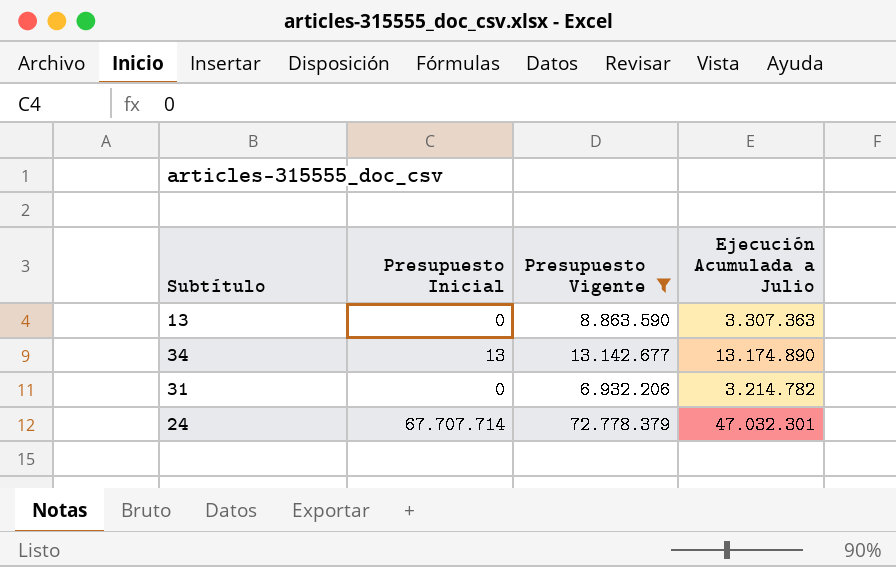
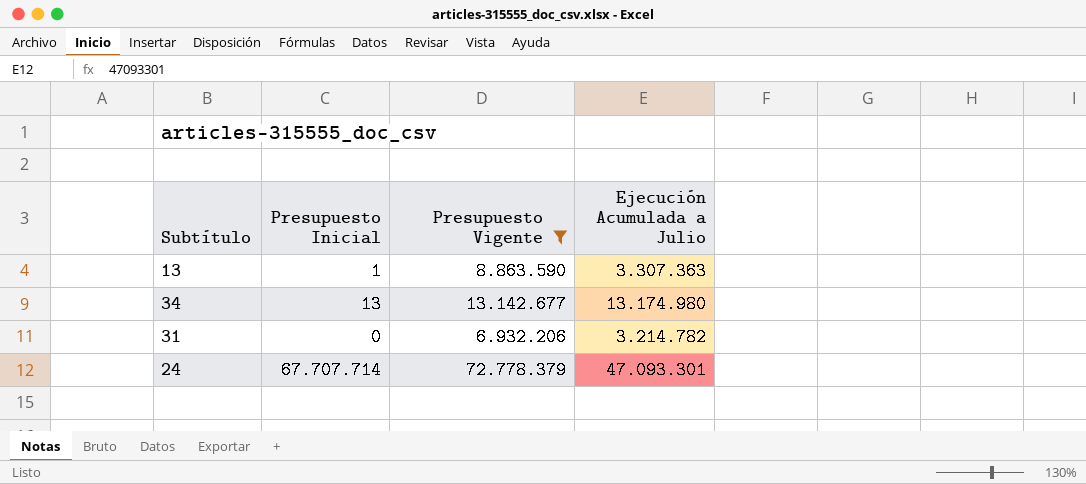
13 | Presupuesto Inicial: 0 -> 1
34 | Ejecución Acumulada a Julio: 13.174.890 -> 13.174.980
24 | Ejecución Acumulada a Julio: 47.032.301 -> 47.093.301

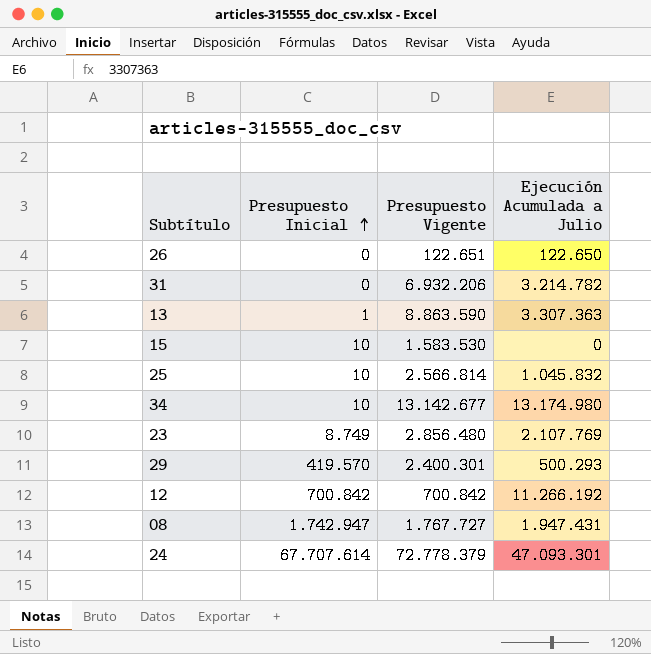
filter: Presupuesto Vigente >= 6.932.206 -> none
row order: none -> Presupuesto Inicial ascending
34 | Presupuesto Inicial: 13 -> 10
24 | Presupuesto Inicial: 67.707.714 -> 67.707.614

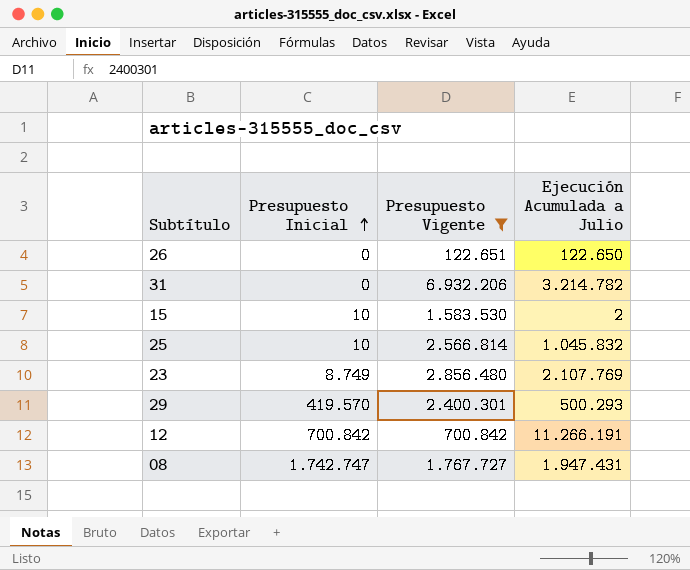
filter: none -> Presupuesto Vigente <= 6.932.206
15 | Ejecución Acumulada a Julio: 0 -> 2
12 | Ejecución Acumulada a Julio: 11.266.192 -> 11.266.191
08 | Presupuesto Inicial: 1.742.947 -> 1.742.747

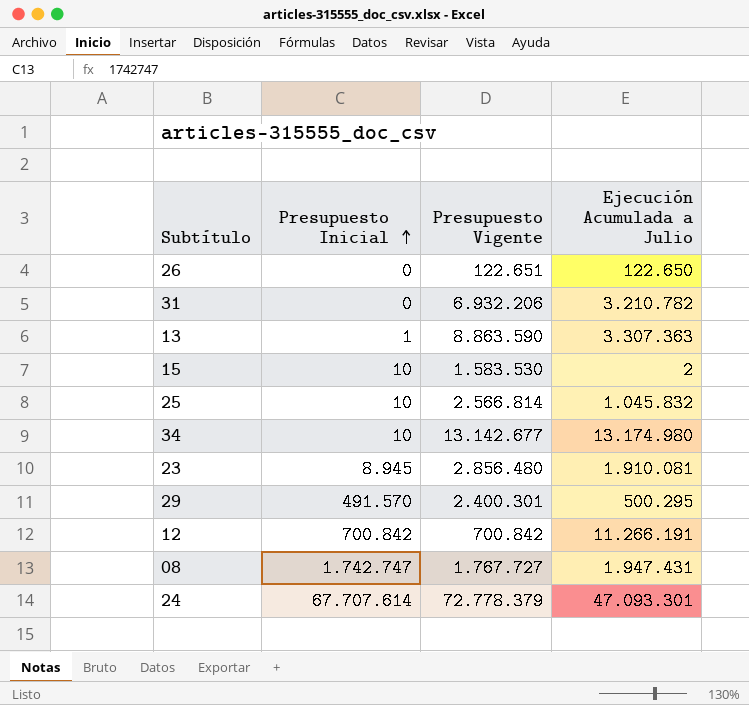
filter: Presupuesto Vigente <= 6.932.206 -> none
31 | Ejecución Acumulada a Julio: 3.214.782 -> 3.210.782
23 | Presupuesto Inicial: 8.749 -> 8.945
23 | Ejecución Acumulada a Julio: 2.107.769 -> 1.910.081
29 | Presupuesto Inicial: 419.570 -> 491.570
29 | Ejecución Acumulada a Julio: 500.293 -> 500.295

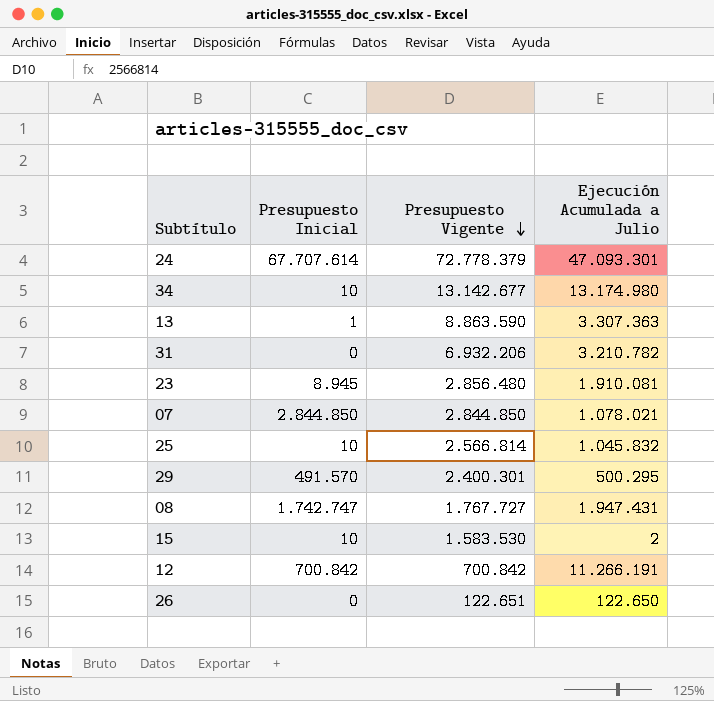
row order: Presupuesto Inicial ascending -> Presupuesto Vigente descending
row 07: none -> 2.844.850 | 2.844.850 | 1.078.021

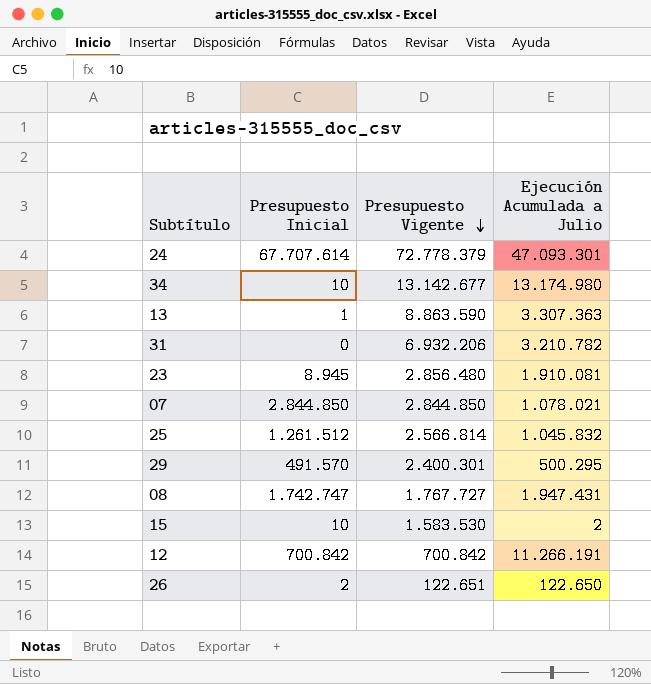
25 | Presupuesto Inicial: 10 -> 1.261.512
26 | Presupuesto Inicial: 0 -> 2

